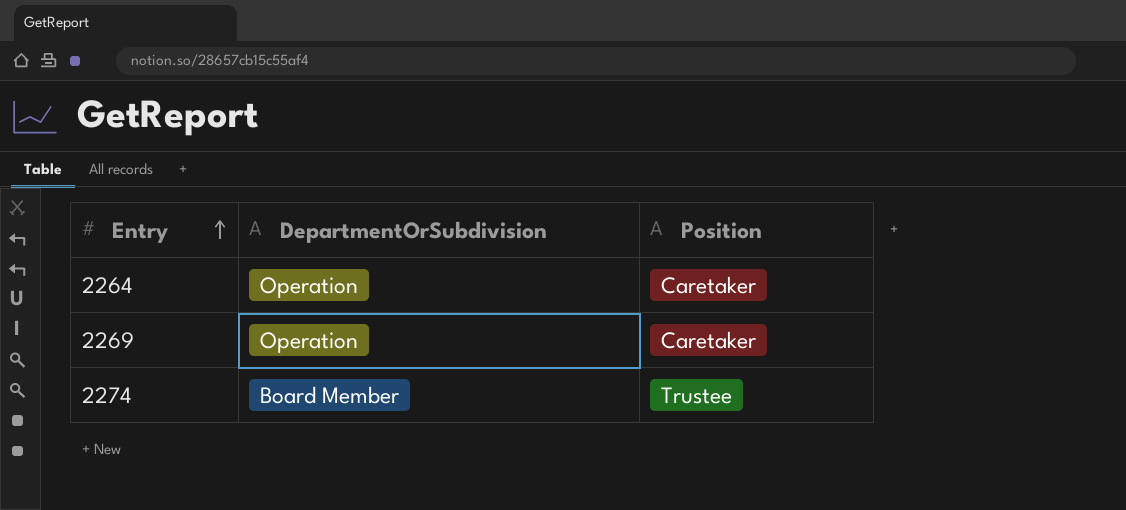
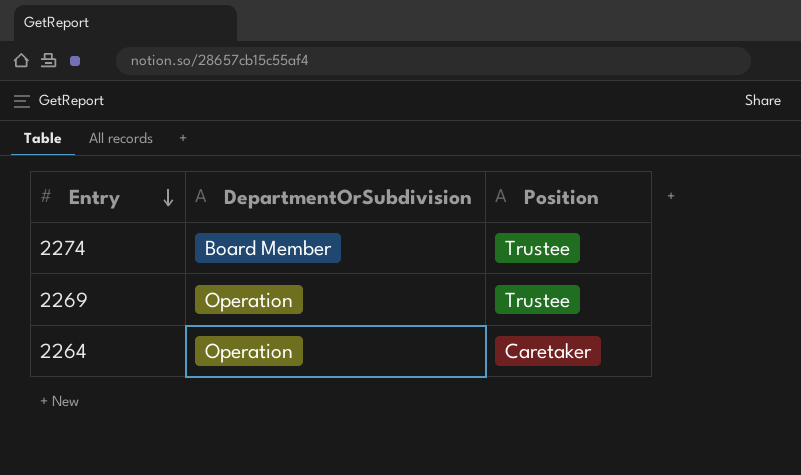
row order: Entry ascending -> Entry descending
2269 | Position: Caretaker -> Trustee

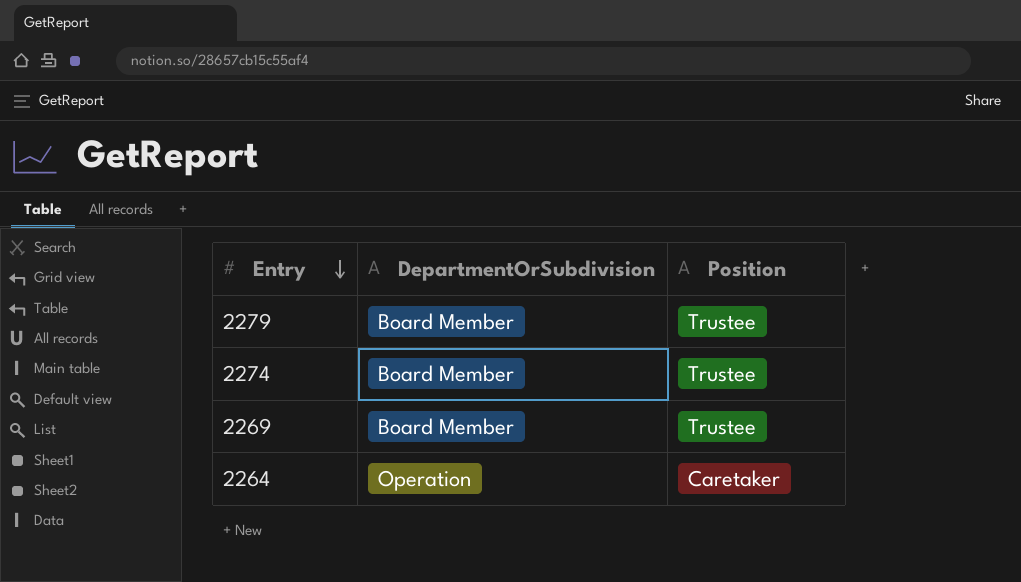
row 2279: none -> Board Member | Trustee
2269 | DepartmentOrSubdivision: Operation -> Board Member

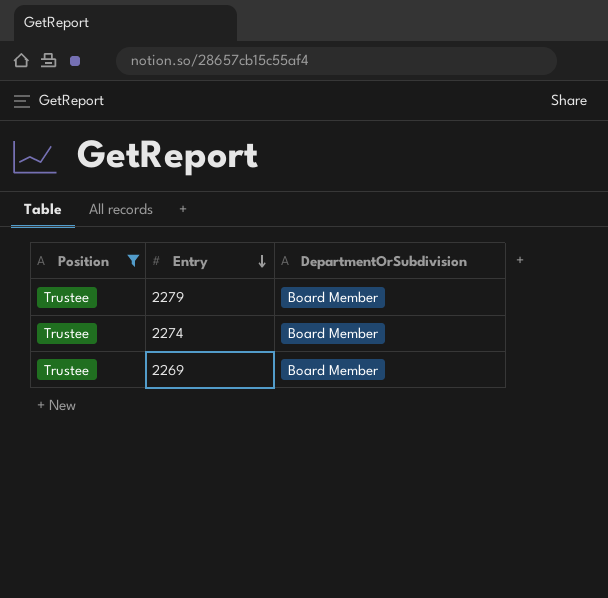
filter: none -> Position = Trustee
column Position | position: 3 -> 1

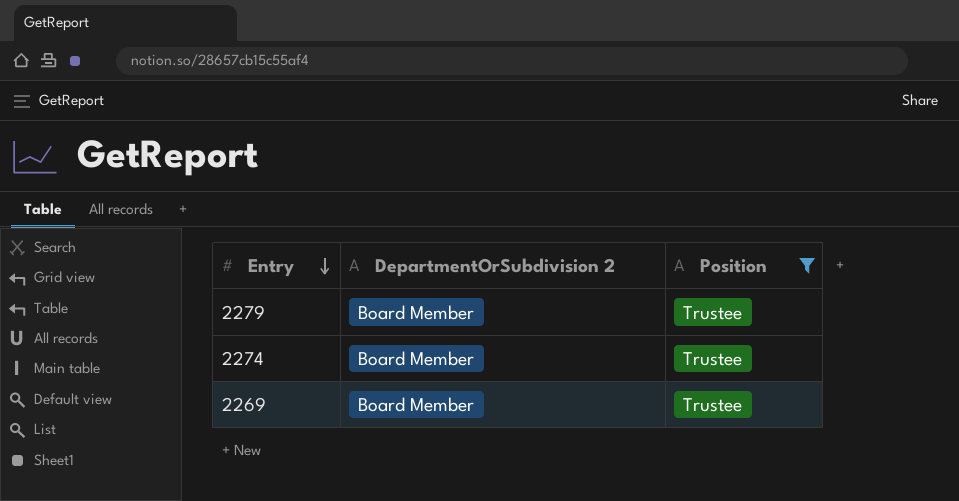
column name: DepartmentOrSubdivision -> DepartmentOrSubdivision 2
column Position | position: 1 -> 3

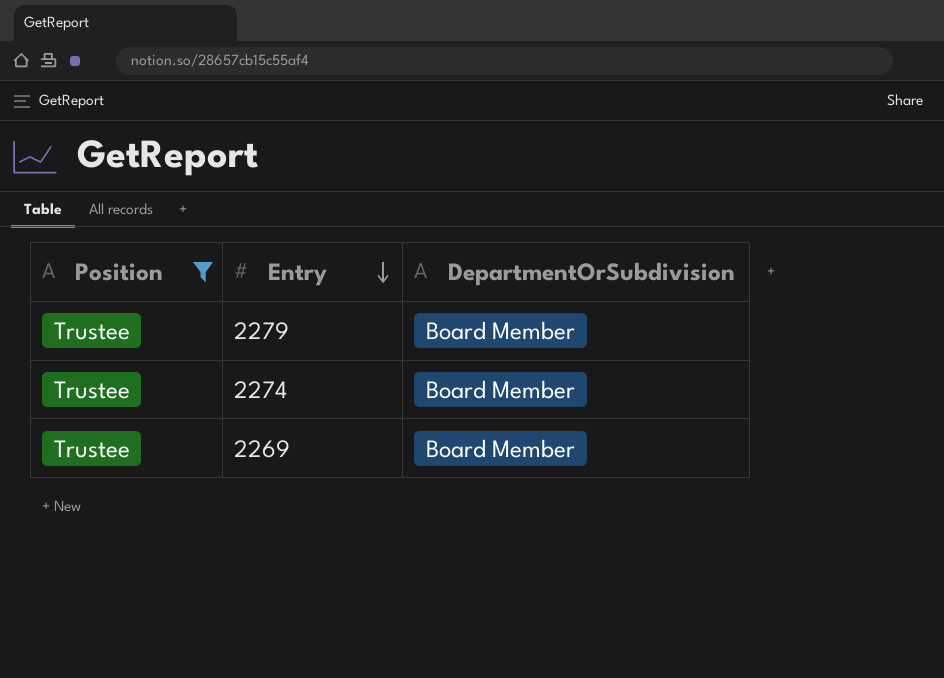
column Position | position: 3 -> 1
column name: DepartmentOrSubdivision 2 -> DepartmentOrSubdivision

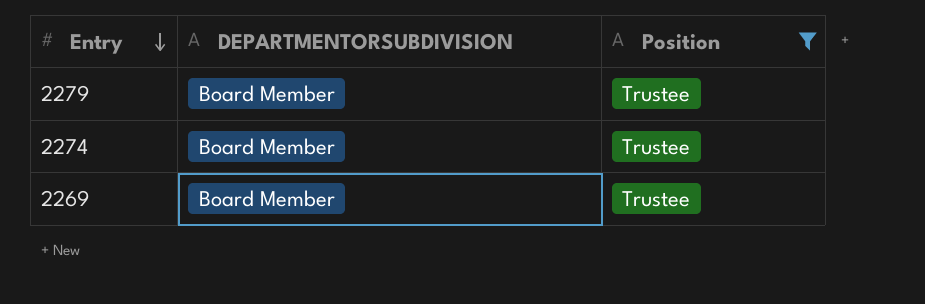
column name: DepartmentOrSubdivision -> DEPARTMENTORSUBDIVISION
column Position | position: 1 -> 3

